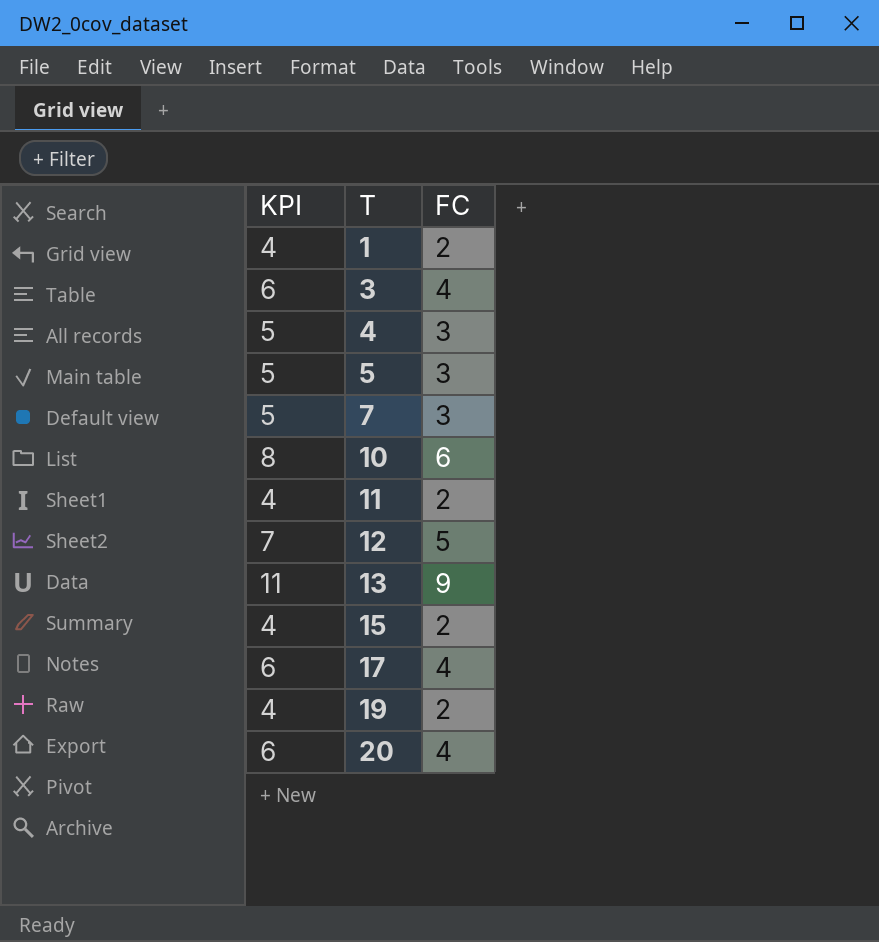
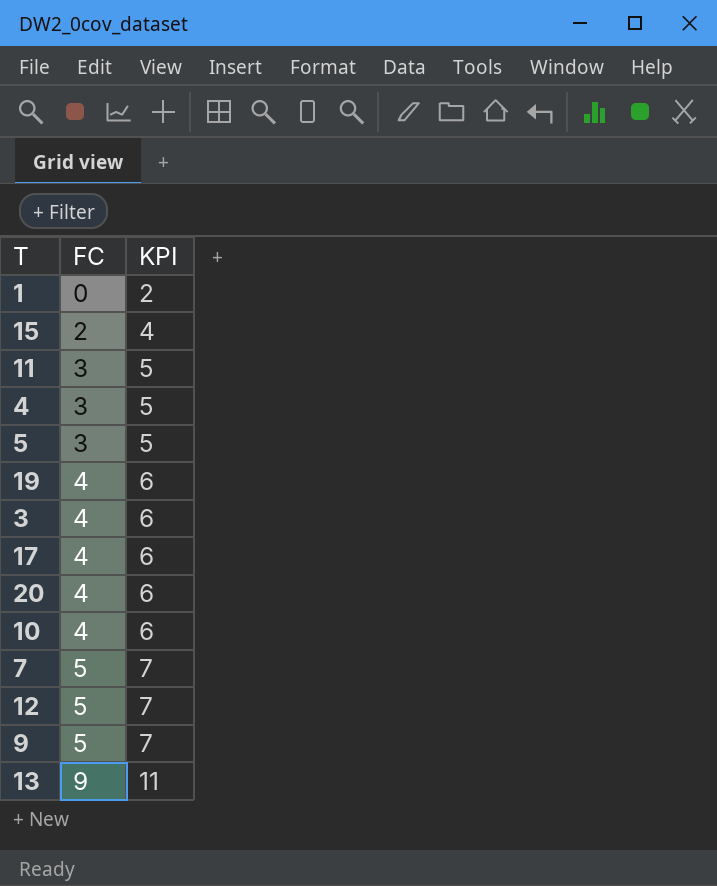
row order: T ascending -> FC ascending
column KPI | position: 1 -> 3
1 | FC: 2 -> 0
1 | KPI: 4 -> 2
11 | FC: 2 -> 3
11 | KPI: 4 -> 5
19 | FC: 2 -> 4
19 | KPI: 4 -> 6
10 | FC: 6 -> 4
10 | KPI: 8 -> 6
7 | FC: 3 -> 5
7 | KPI: 5 -> 7
row 9: none -> 5 | 7

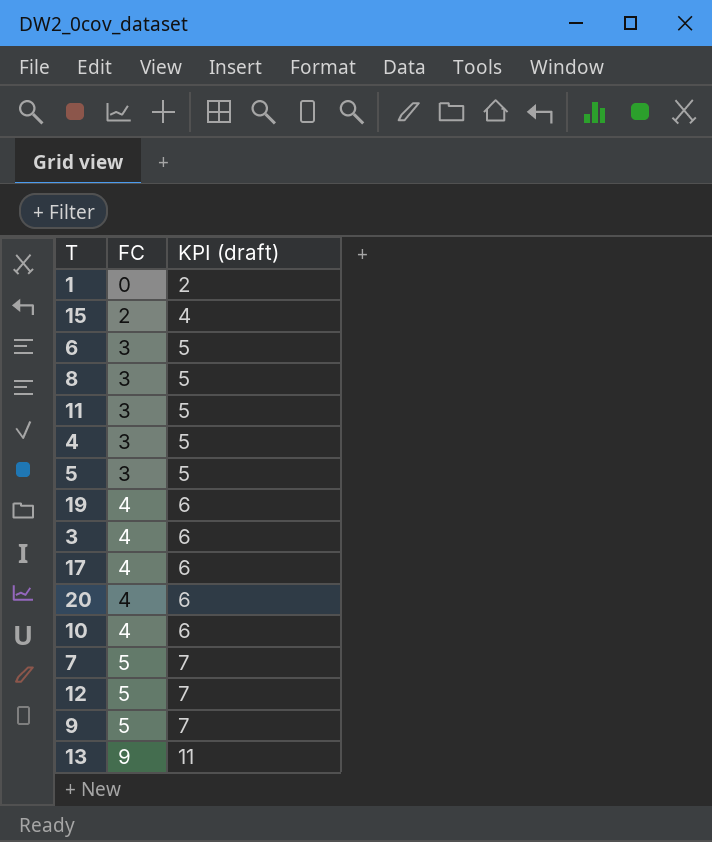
column name: KPI -> KPI (draft)
row 6: none -> 3 | 5
row 8: none -> 3 | 5

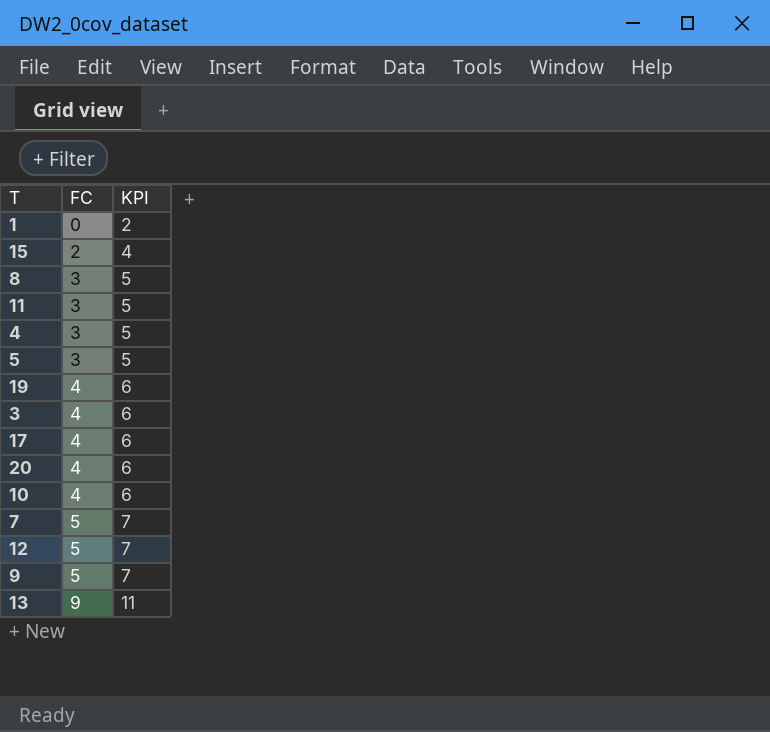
column name: KPI (draft) -> KPI
row 6: 3 | 5 -> none

